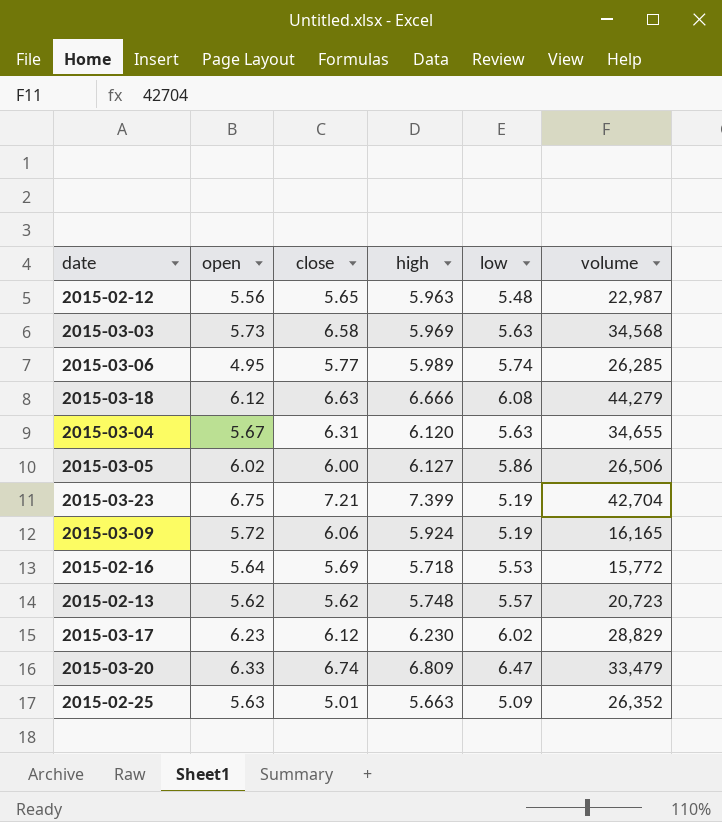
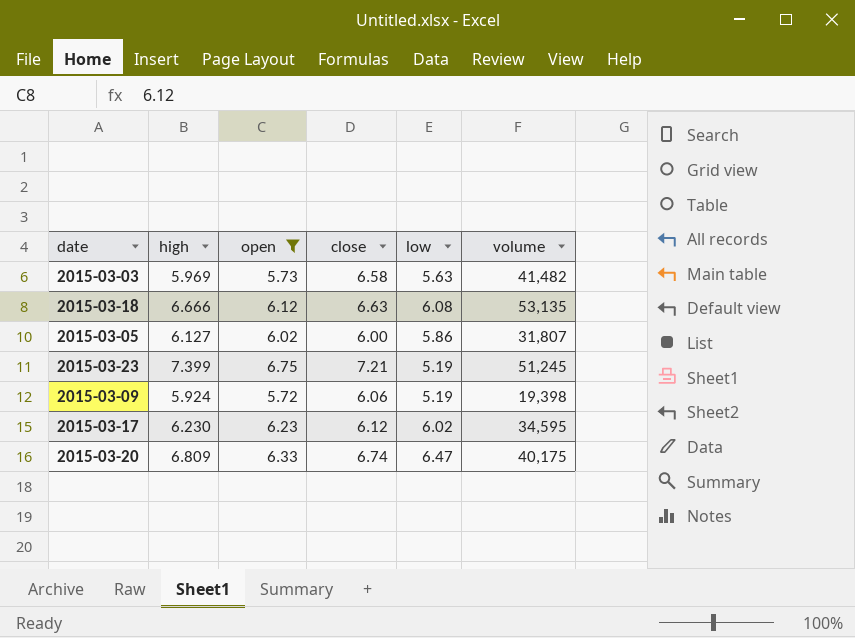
filter: none -> open >= 5.72
column high | position: 4 -> 2
2015-03-03 | volume: 34,568 -> 41,482
2015-03-18 | volume: 44,279 -> 53,135
2015-03-05 | volume: 26,506 -> 31,807
2015-03-23 | volume: 42,704 -> 51,245
2015-03-09 | volume: 16,165 -> 19,398
2015-03-17 | volume: 28,829 -> 34,595
2015-03-20 | volume: 33,479 -> 40,175

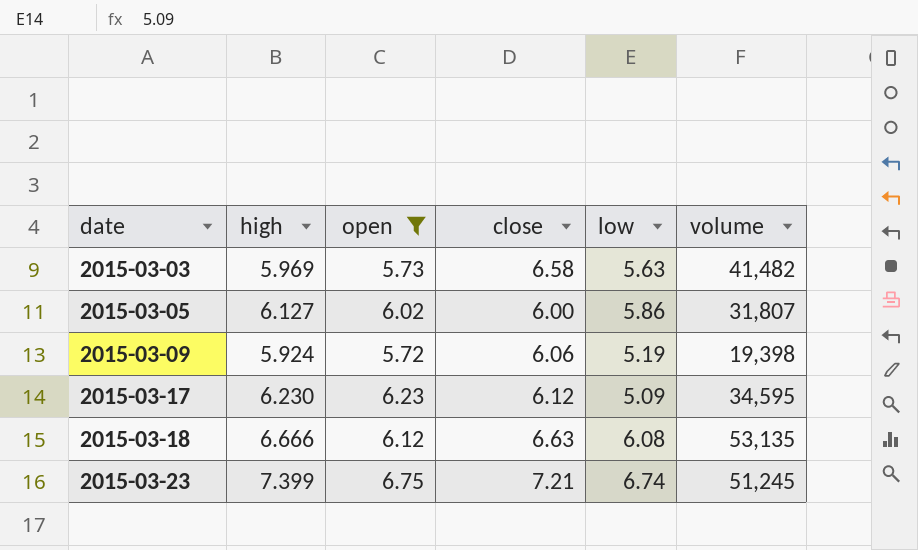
row order: none -> date ascending
row 2015-03-20: 6.809 | 6.33 | 6.74 | 6.47 | 40,175 -> none
2015-03-17 | low: 6.02 -> 5.09
2015-03-23 | low: 5.19 -> 6.74

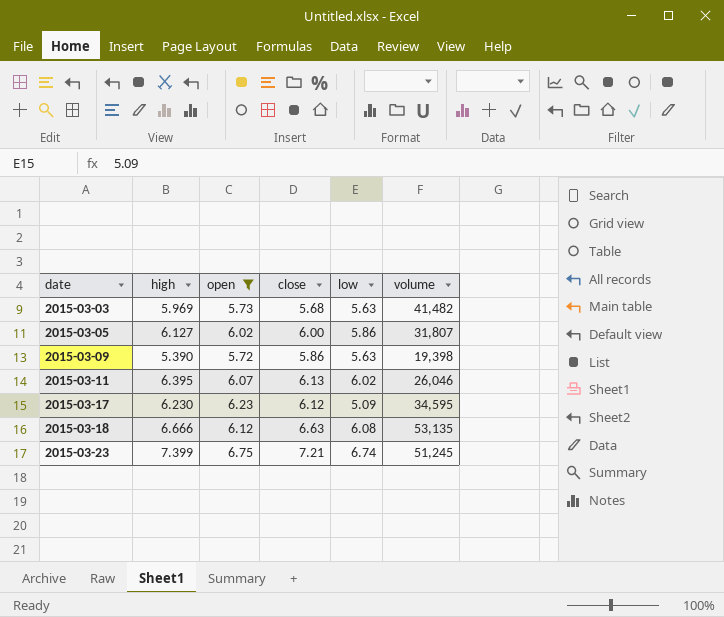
2015-03-03 | close: 6.58 -> 5.68
2015-03-09 | high: 5.924 -> 5.390
2015-03-09 | close: 6.06 -> 5.86
2015-03-09 | low: 5.19 -> 5.63
row 2015-03-11: none -> 6.395 | 6.07 | 6.13 | 6.02 | 26,046

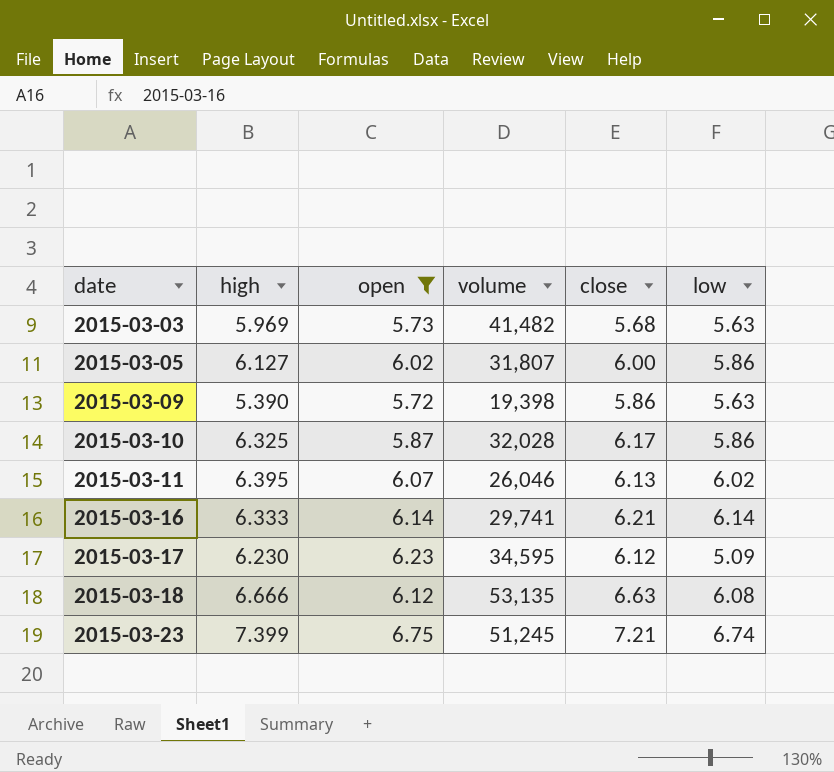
column volume | position: 6 -> 4
row 2015-03-10: none -> 6.325 | 5.87 | 32,028 | 6.17 | 5.86
row 2015-03-16: none -> 6.333 | 6.14 | 29,741 | 6.21 | 6.14

